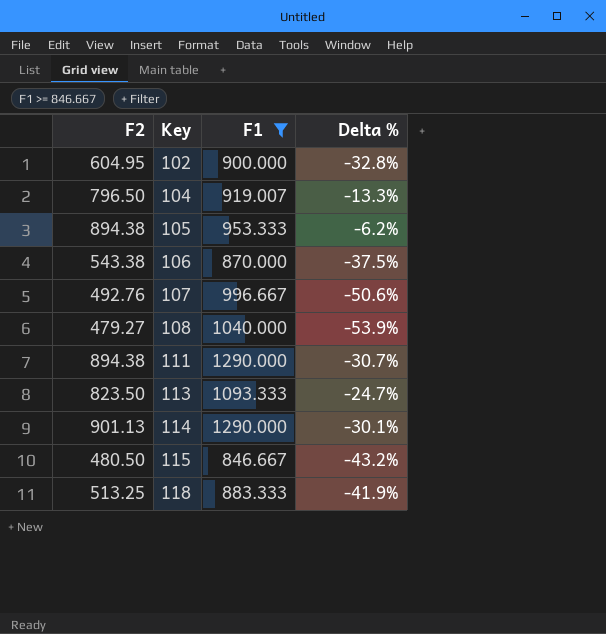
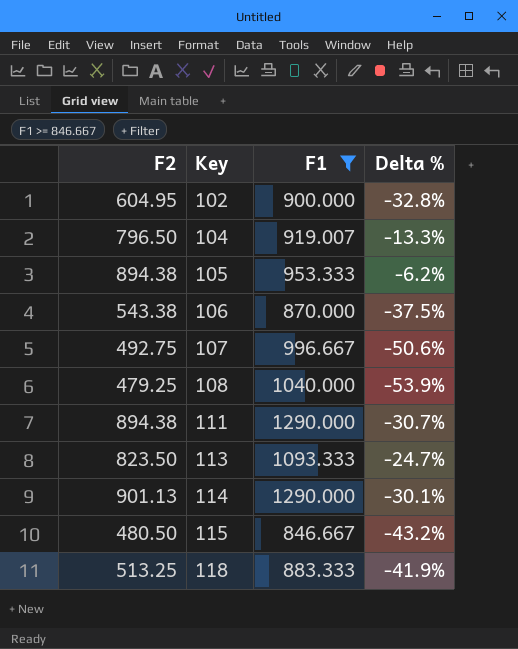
107 | F2: 492.76 -> 492.75
108 | F2: 479.27 -> 479.25

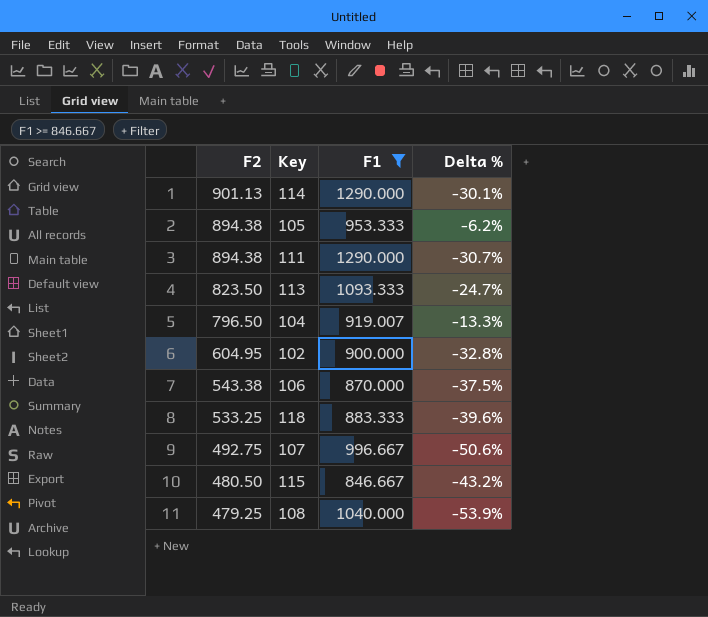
row order: Key ascending -> F2 descending
118 | F2: 513.25 -> 533.25
118 | Delta %: -41.9% -> -39.6%

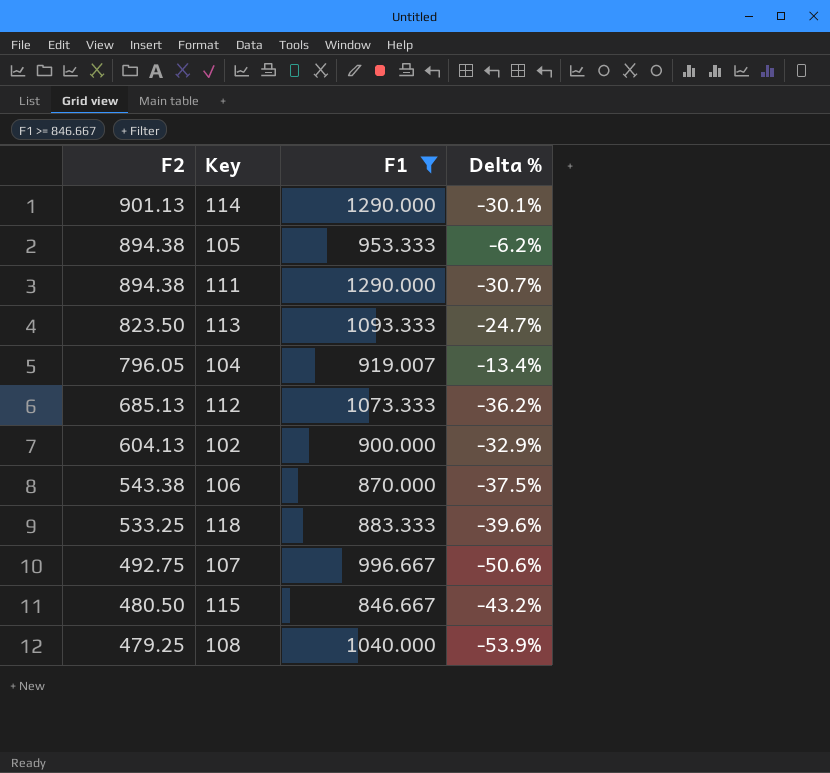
104 | F2: 796.50 -> 796.05
104 | Delta %: -13.3% -> -13.4%
row 112: none -> 685.13 | 1073.333 | -36.2%
102 | F2: 604.95 -> 604.13
102 | Delta %: -32.8% -> -32.9%

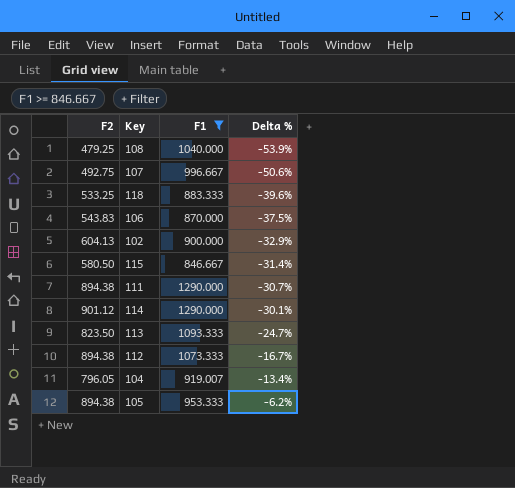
row order: F2 descending -> Delta % ascending
106 | F2: 543.38 -> 543.83
115 | F2: 480.50 -> 580.50
115 | Delta %: -43.2% -> -31.4%
114 | F2: 901.13 -> 901.12
112 | F2: 685.13 -> 894.38
112 | Delta %: -36.2% -> -16.7%

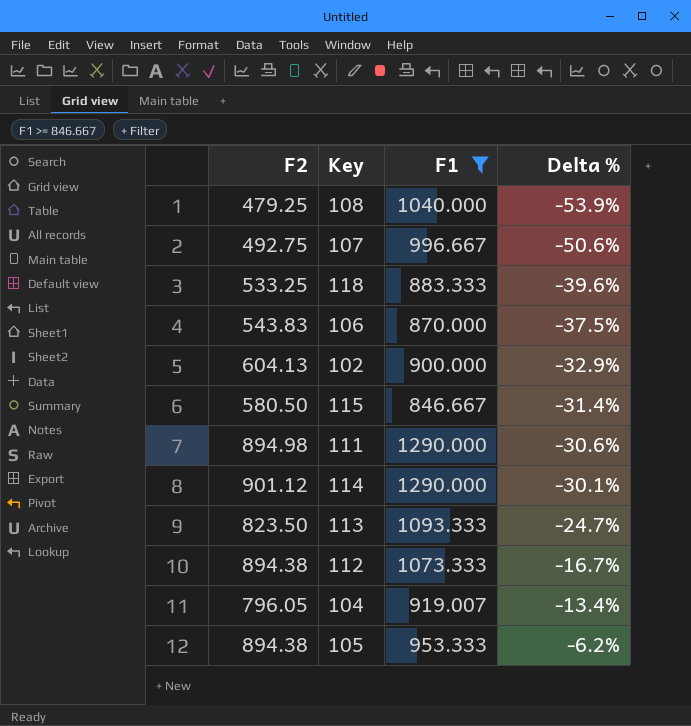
111 | F2: 894.38 -> 894.98
111 | Delta %: -30.7% -> -30.6%

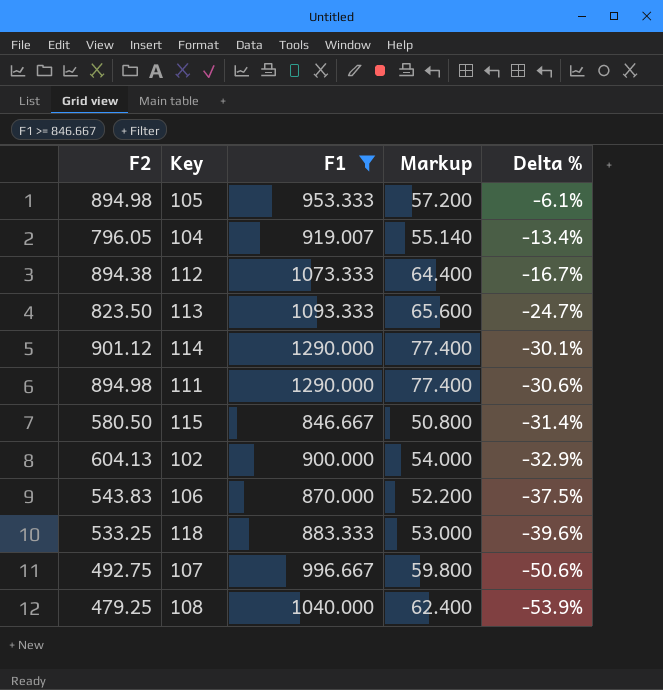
row order: Delta % ascending -> Delta % descending
column Markup | formula: none -> [F1] * 0.06
105 | F2: 894.38 -> 894.98
105 | Delta %: -6.2% -> -6.1%

